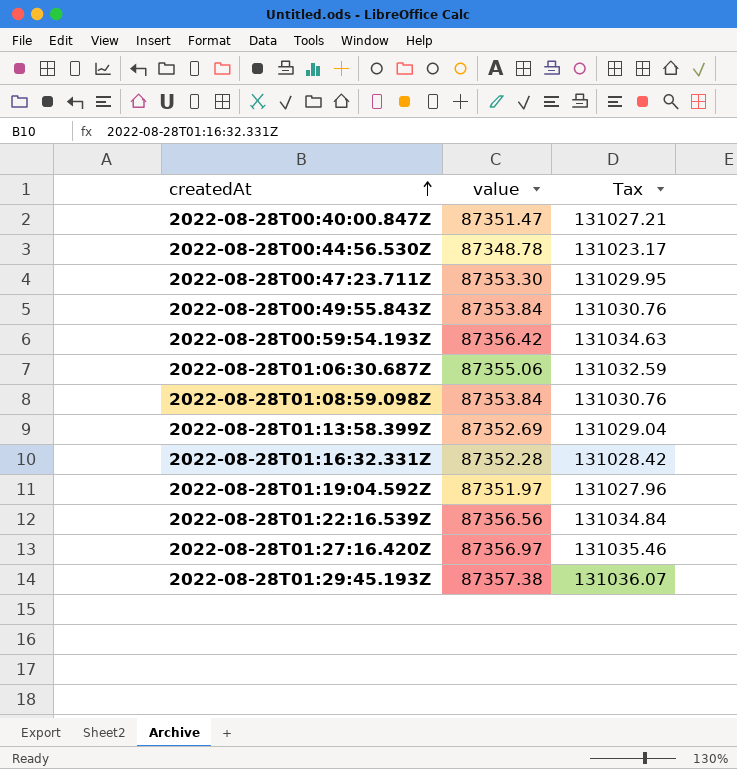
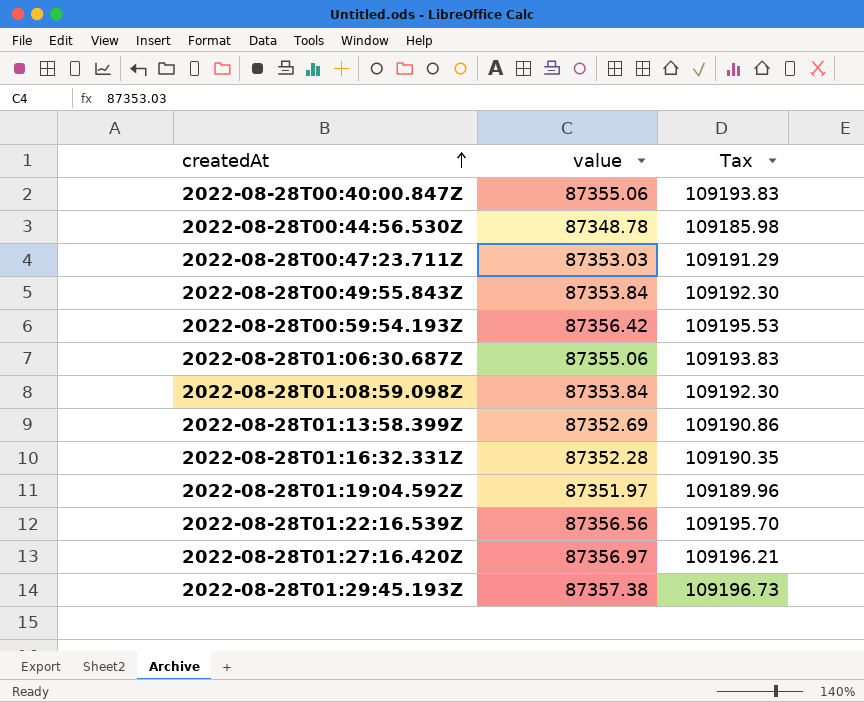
column Tax | formula: [value] * 1.5 -> [value] * 1.25
2022-08-28T00:40:00.847Z | value: 87351.47 -> 87355.06
2022-08-28T00:47:23.711Z | value: 87353.30 -> 87353.03

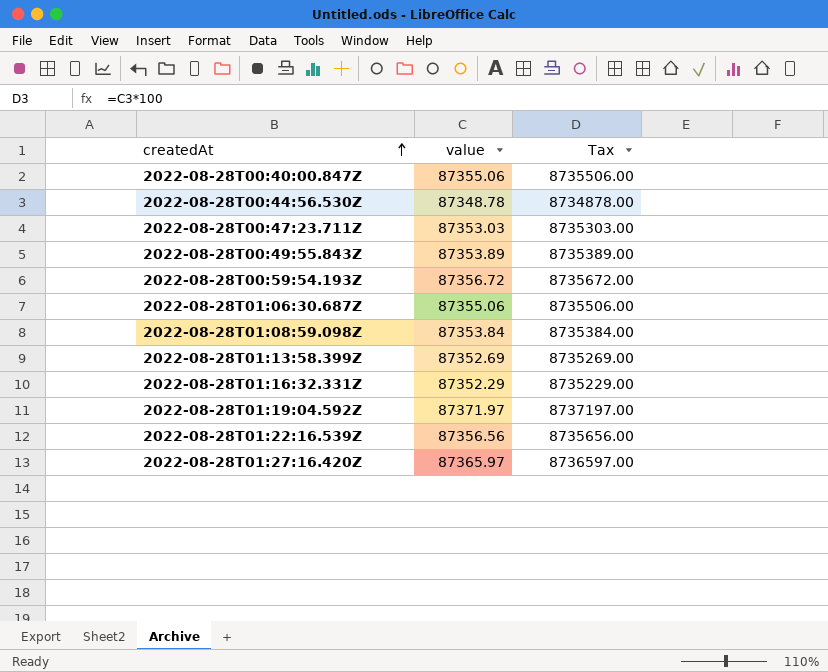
column Tax | formula: [value] * 1.25 -> [value] * 100
row 2022-08-28T01:29:45.193Z: 87357.38 | 109196.73 -> none
2022-08-28T00:49:55.843Z | value: 87353.84 -> 87353.89
2022-08-28T00:59:54.193Z | value: 87356.42 -> 87356.72
2022-08-28T01:16:32.331Z | value: 87352.28 -> 87352.29
2022-08-28T01:19:04.592Z | value: 87351.97 -> 87371.97
2022-08-28T01:27:16.420Z | value: 87356.97 -> 87365.97

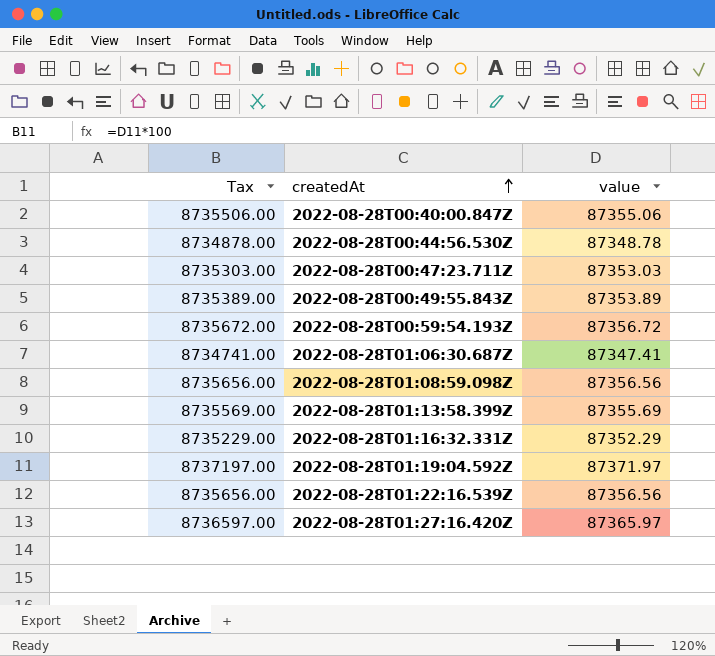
column Tax | position: 3 -> 1
2022-08-28T01:06:30.687Z | Tax: 8735506.00 -> 8734741.00
2022-08-28T01:06:30.687Z | value: 87355.06 -> 87347.41
2022-08-28T01:08:59.098Z | Tax: 8735384.00 -> 8735656.00
2022-08-28T01:08:59.098Z | value: 87353.84 -> 87356.56
2022-08-28T01:13:58.399Z | Tax: 8735269.00 -> 8735569.00
2022-08-28T01:13:58.399Z | value: 87352.69 -> 87355.69

